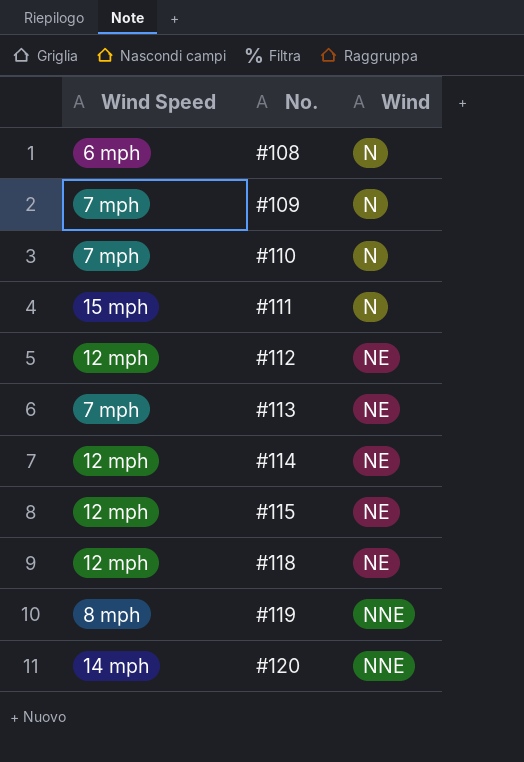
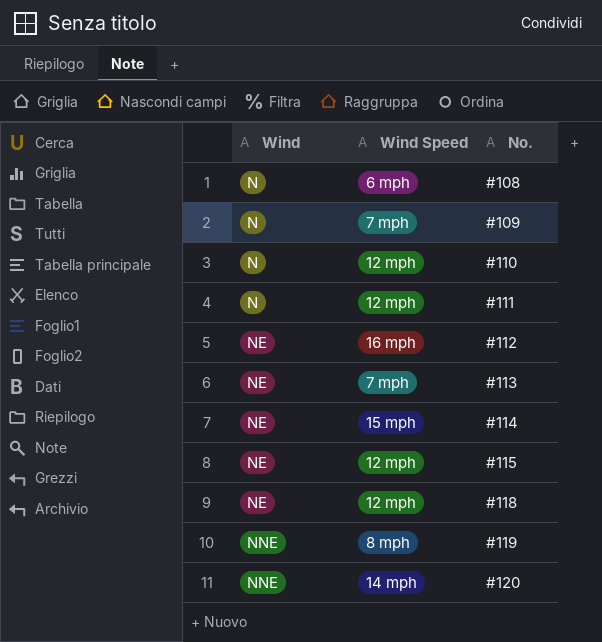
column Wind | position: 3 -> 1
#110 | Wind Speed: 7 mph -> 12 mph
#111 | Wind Speed: 15 mph -> 12 mph
#112 | Wind Speed: 12 mph -> 16 mph
#114 | Wind Speed: 12 mph -> 15 mph

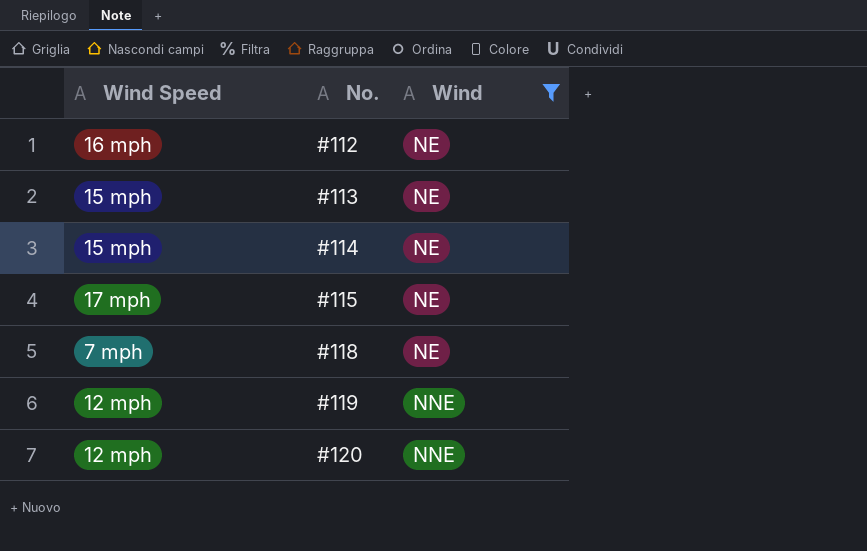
filter: none -> Wind != N
column Wind | position: 1 -> 3
#113 | Wind Speed: 7 mph -> 15 mph
#115 | Wind Speed: 12 mph -> 17 mph
#118 | Wind Speed: 12 mph -> 7 mph
#119 | Wind Speed: 8 mph -> 12 mph
#120 | Wind Speed: 14 mph -> 12 mph

